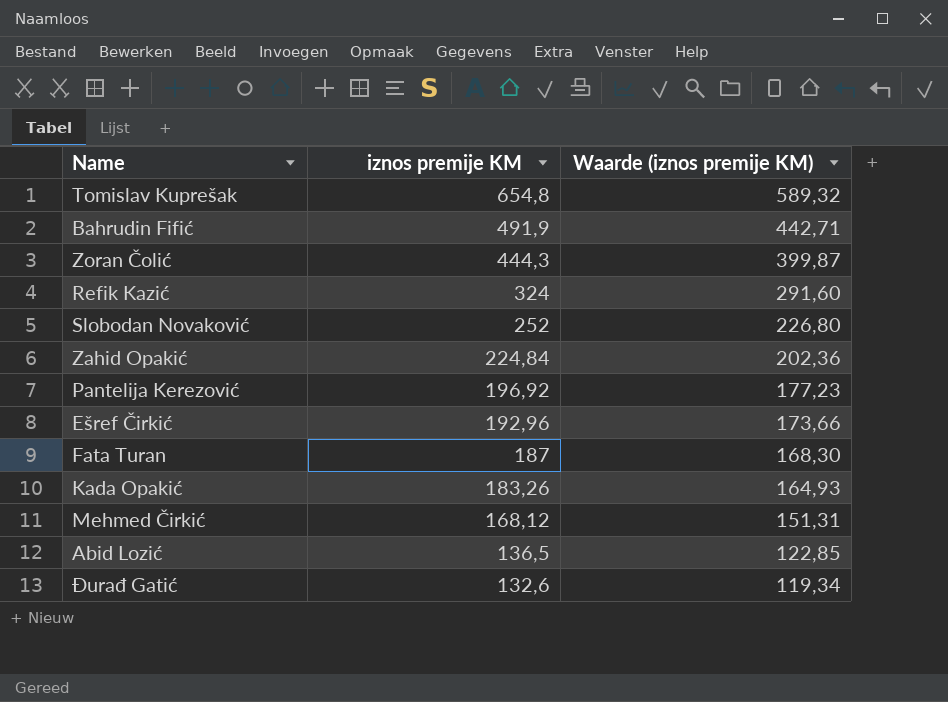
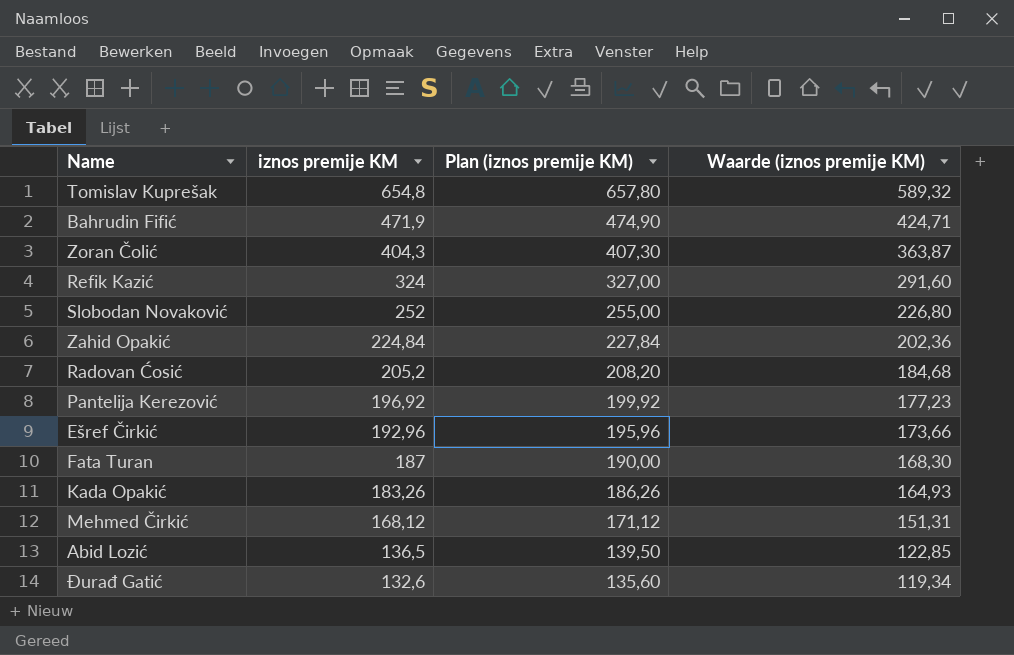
column Plan (iznos premije KM) | formula: none -> [iznos premije KM] + 3
Bahrudin Fifić | iznos premije KM: 491,9 -> 471,9
Bahrudin Fifić | Waarde (iznos premije KM): 442,71 -> 424,71
Zoran Čolić | iznos premije KM: 444,3 -> 404,3
Zoran Čolić | Waarde (iznos premije KM): 399,87 -> 363,87
row Radovan Ćosić: none -> 205,2 | 208,20 | 184,68

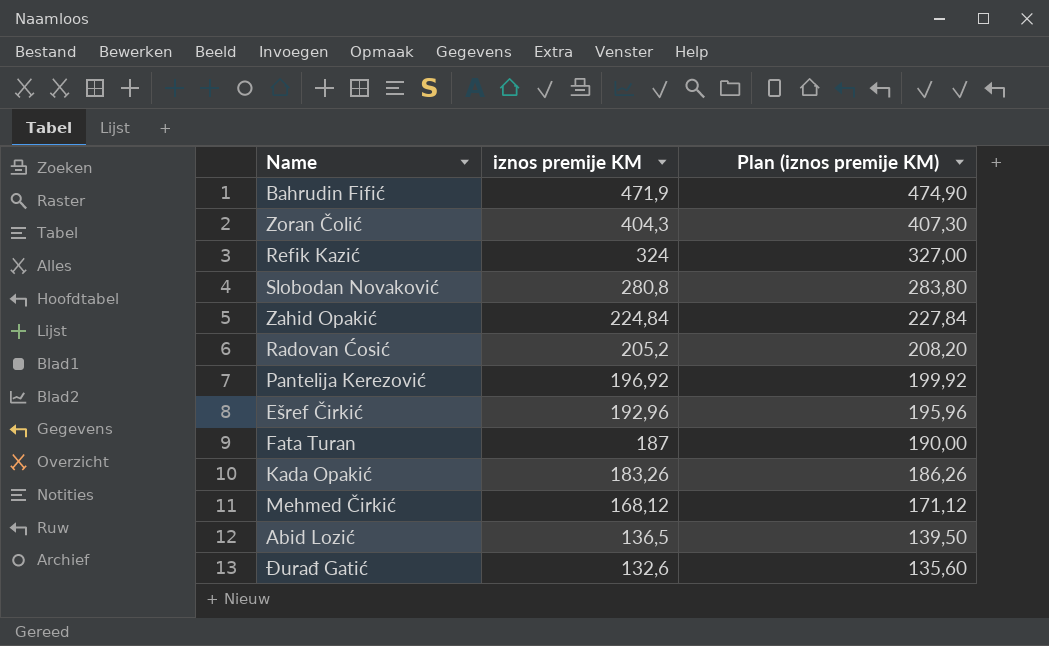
column Waarde (iznos premije KM) | formula: [iznos premije KM] * 0,9 -> none
row Tomislav Kuprešak: 654,8 | 657,80 | 589,32 -> none
Slobodan Novaković | iznos premije KM: 252 -> 280,8
Slobodan Novaković | Plan (iznos premije KM): 255,00 -> 283,80

